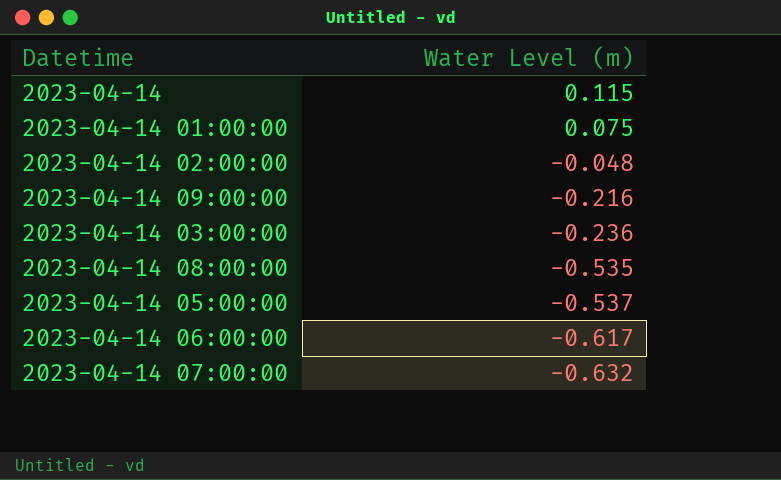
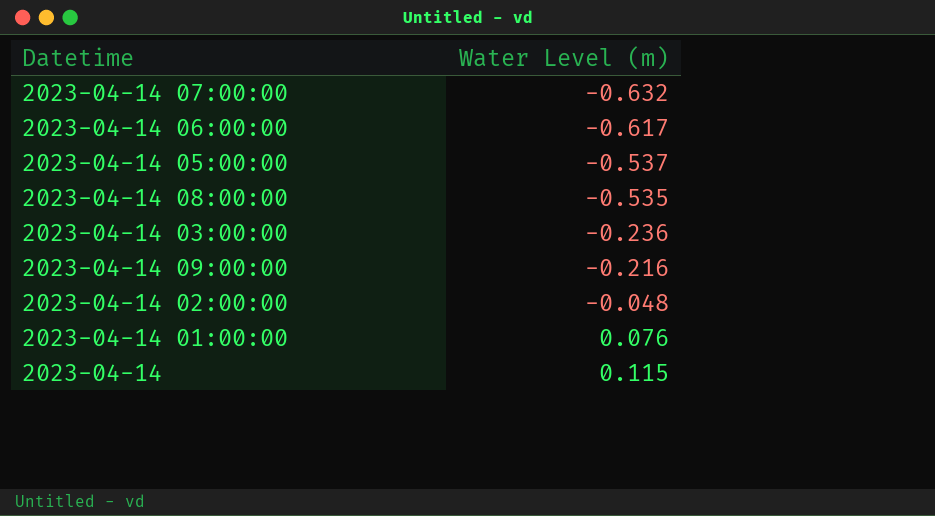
row order: Water Level (m) descending -> Water Level (m) ascending
2023-04-14 01:00:00 | Water Level (m): 0.075 -> 0.076

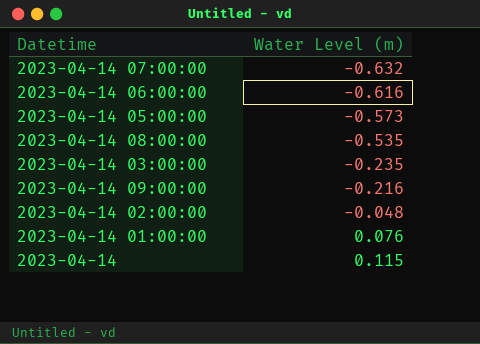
2023-04-14 06:00:00 | Water Level (m): -0.617 -> -0.616
2023-04-14 05:00:00 | Water Level (m): -0.537 -> -0.573
2023-04-14 03:00:00 | Water Level (m): -0.236 -> -0.235

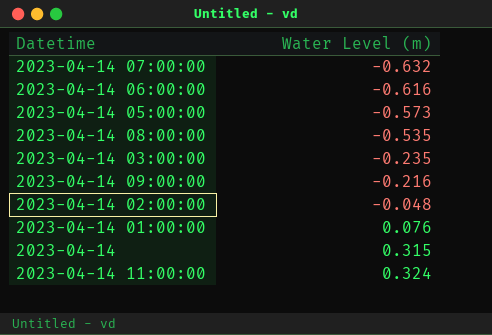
2023-04-14 | Water Level (m): 0.115 -> 0.315
row 2023-04-14 11:00:00: none -> 0.324

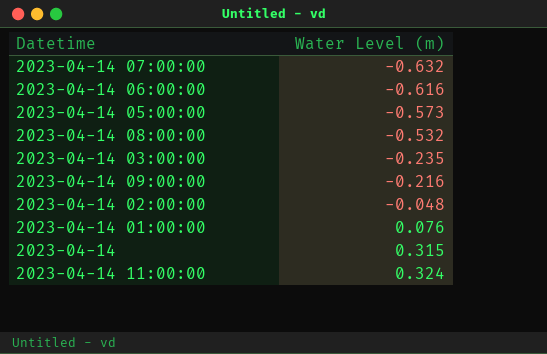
2023-04-14 08:00:00 | Water Level (m): -0.535 -> -0.532

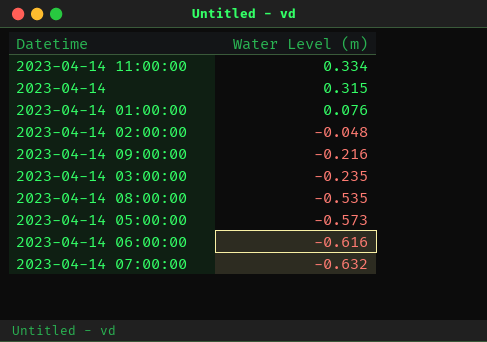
row order: Water Level (m) ascending -> Water Level (m) descending
2023-04-14 11:00:00 | Water Level (m): 0.324 -> 0.334
2023-04-14 08:00:00 | Water Level (m): -0.532 -> -0.535

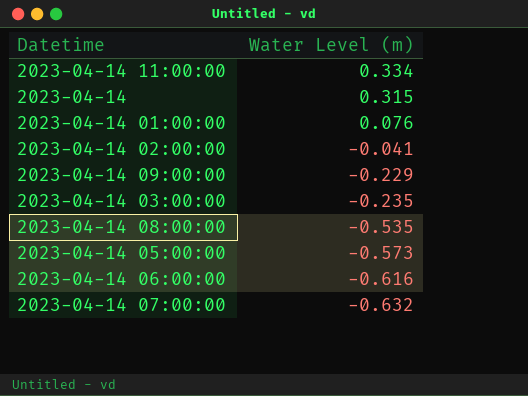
2023-04-14 02:00:00 | Water Level (m): -0.048 -> -0.041
2023-04-14 09:00:00 | Water Level (m): -0.216 -> -0.229

